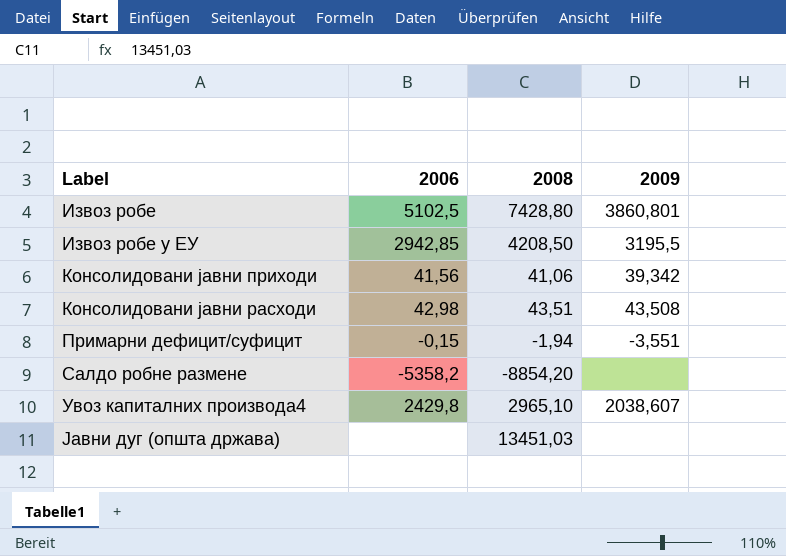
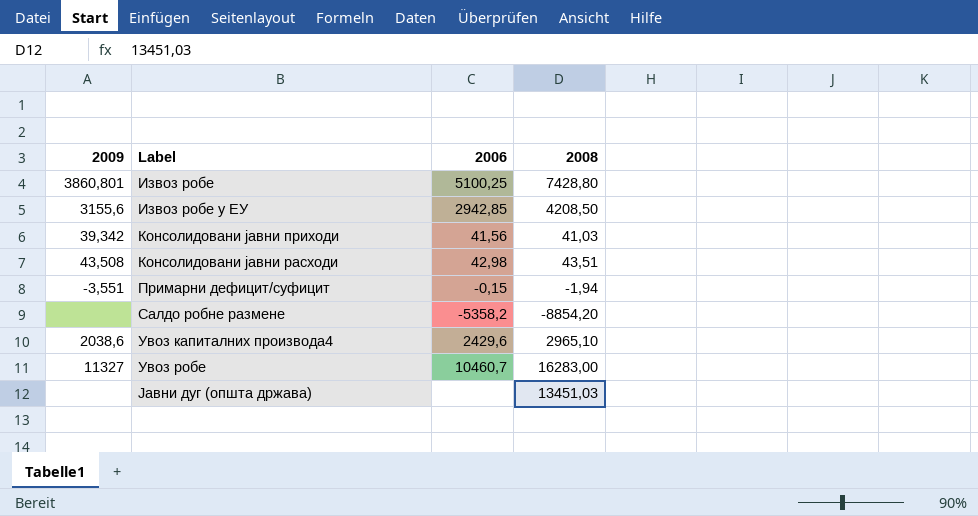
column 2009 | position: 4 -> 1
Извоз робе | 2006: 5102,5 -> 5100,25
Извоз робе у ЕУ | 2009: 3195,5 -> 3155,6
Консолидовани јавни приходи | 2008: 41,06 -> 41,03
Увоз капиталних производа4 | 2009: 2038,607 -> 2038,6
Увоз капиталних производа4 | 2006: 2429,8 -> 2429,6
row Увоз робе: none -> 11327 | 10460,7 | 16283,00

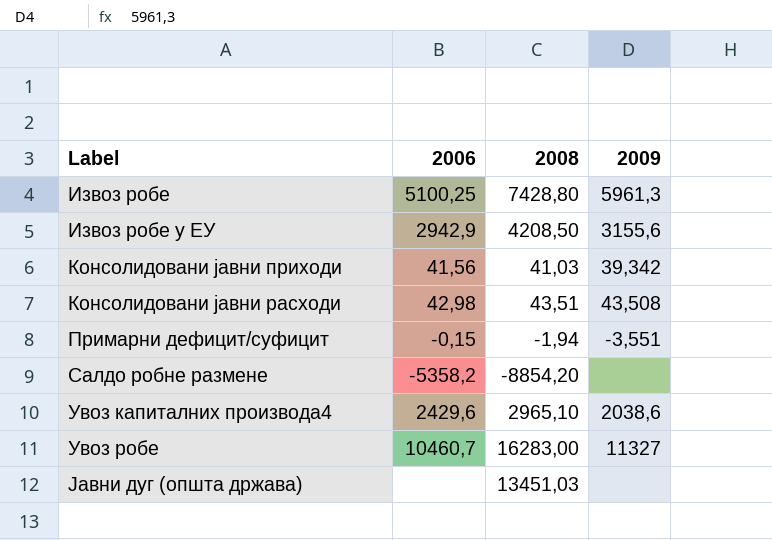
column 2009 | position: 1 -> 4
Извоз робе | 2009: 3860,801 -> 5961,3
Извоз робе у ЕУ | 2006: 2942,85 -> 2942,9

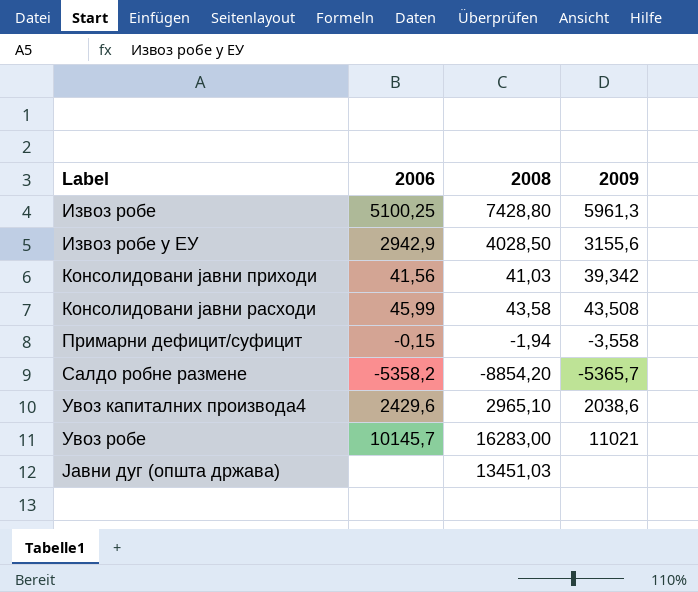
Извоз робе у ЕУ | 2008: 4208,50 -> 4028,50
Консолидовани јавни расходи | 2006: 42,98 -> 45,99
Консолидовани јавни расходи | 2008: 43,51 -> 43,58
Примарни дефицит/суфицит | 2009: -3,551 -> -3,558
Салдо робне размене | 2009: none -> -5365,7
Увоз робе | 2006: 10460,7 -> 10145,7
Увоз робе | 2009: 11327 -> 11021

